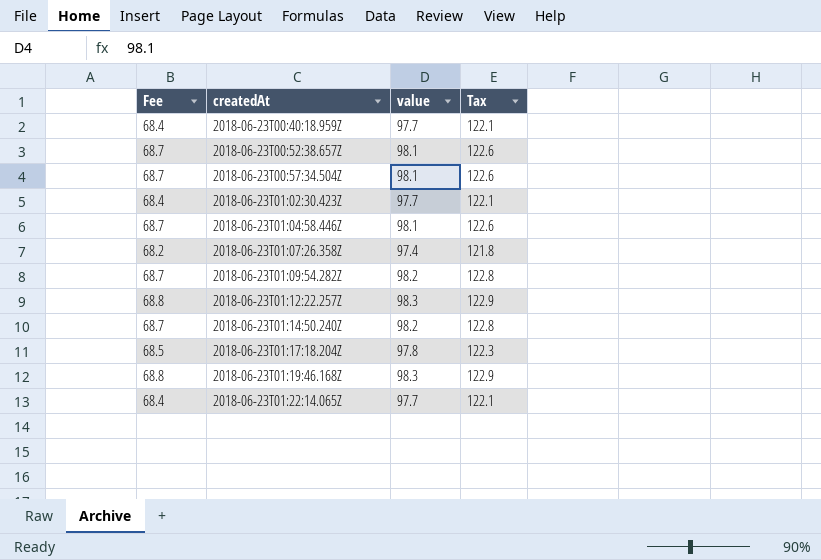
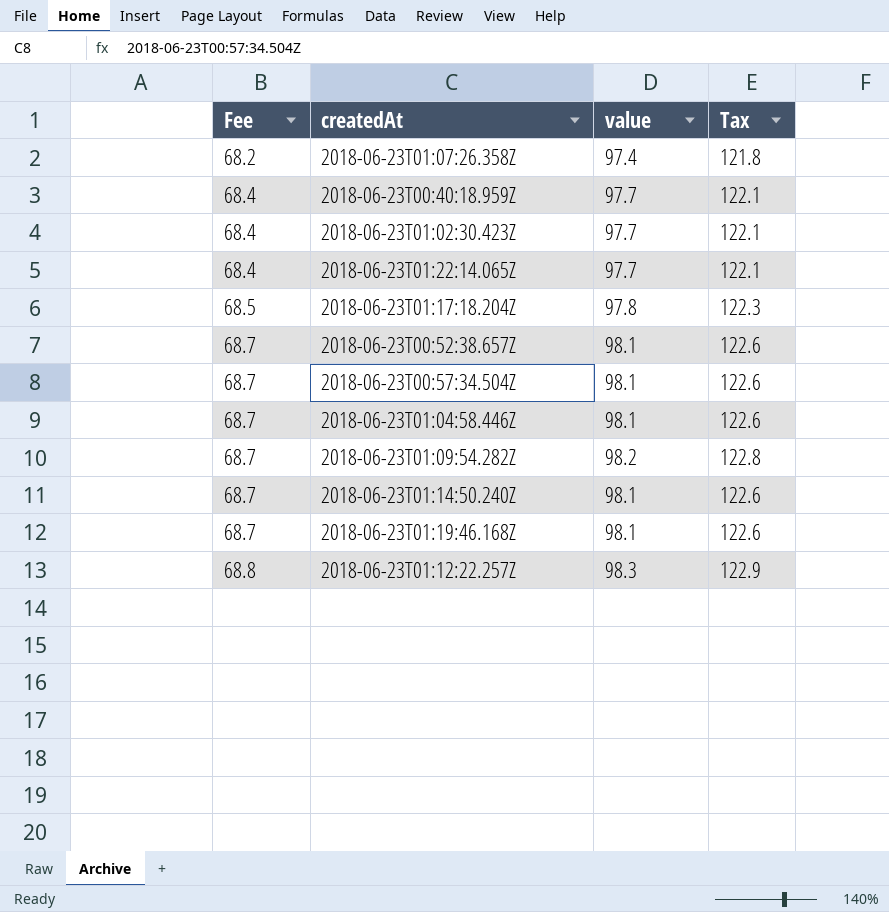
row order: createdAt ascending -> Fee ascending
2018-06-23T01:14:50.240Z | value: 98.2 -> 98.1
2018-06-23T01:14:50.240Z | Tax: 122.8 -> 122.6
2018-06-23T01:19:46.168Z | Fee: 68.8 -> 68.7
2018-06-23T01:19:46.168Z | value: 98.3 -> 98.1
2018-06-23T01:19:46.168Z | Tax: 122.9 -> 122.6

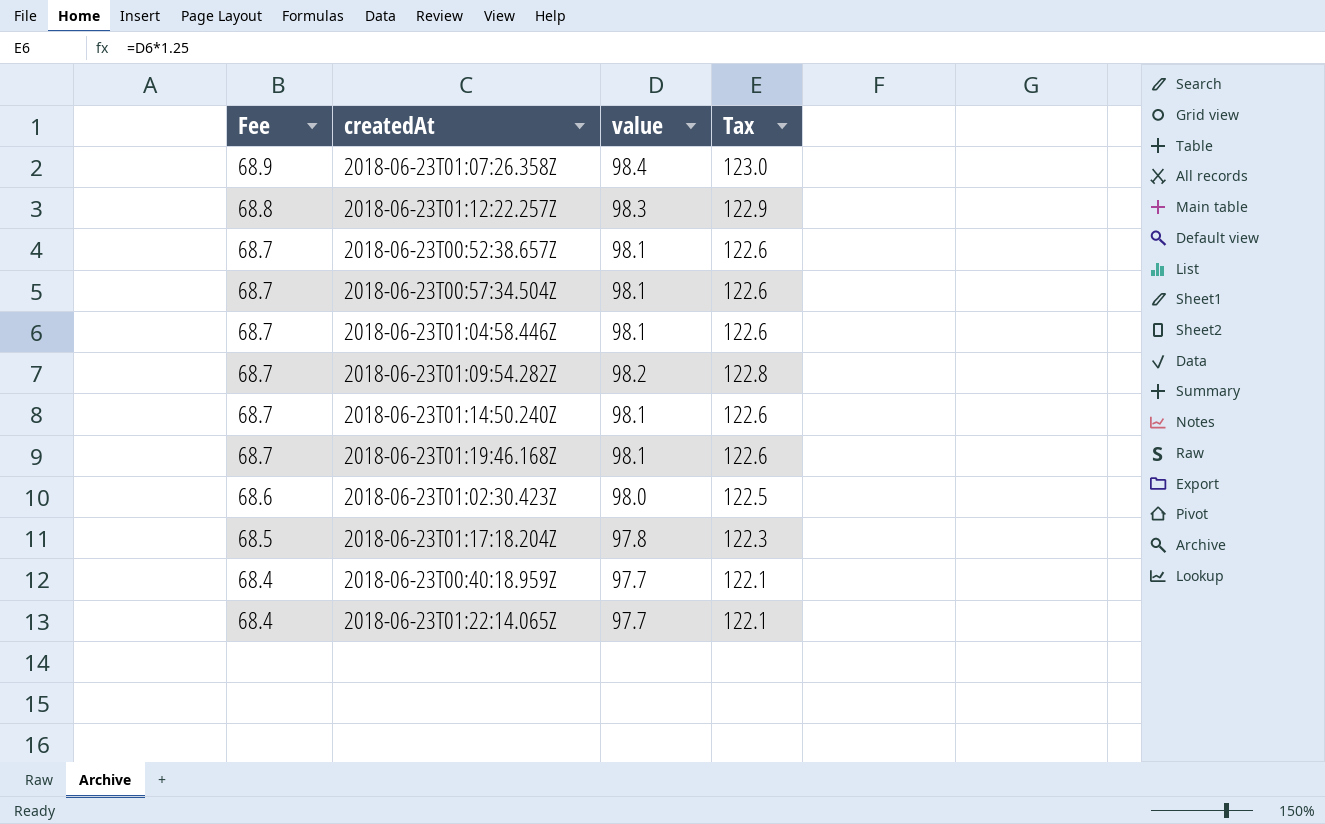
row order: Fee ascending -> Fee descending
2018-06-23T01:07:26.358Z | Fee: 68.2 -> 68.9
2018-06-23T01:07:26.358Z | value: 97.4 -> 98.4
2018-06-23T01:07:26.358Z | Tax: 121.8 -> 123.0
2018-06-23T01:02:30.423Z | Fee: 68.4 -> 68.6
2018-06-23T01:02:30.423Z | value: 97.7 -> 98.0
2018-06-23T01:02:30.423Z | Tax: 122.1 -> 122.5

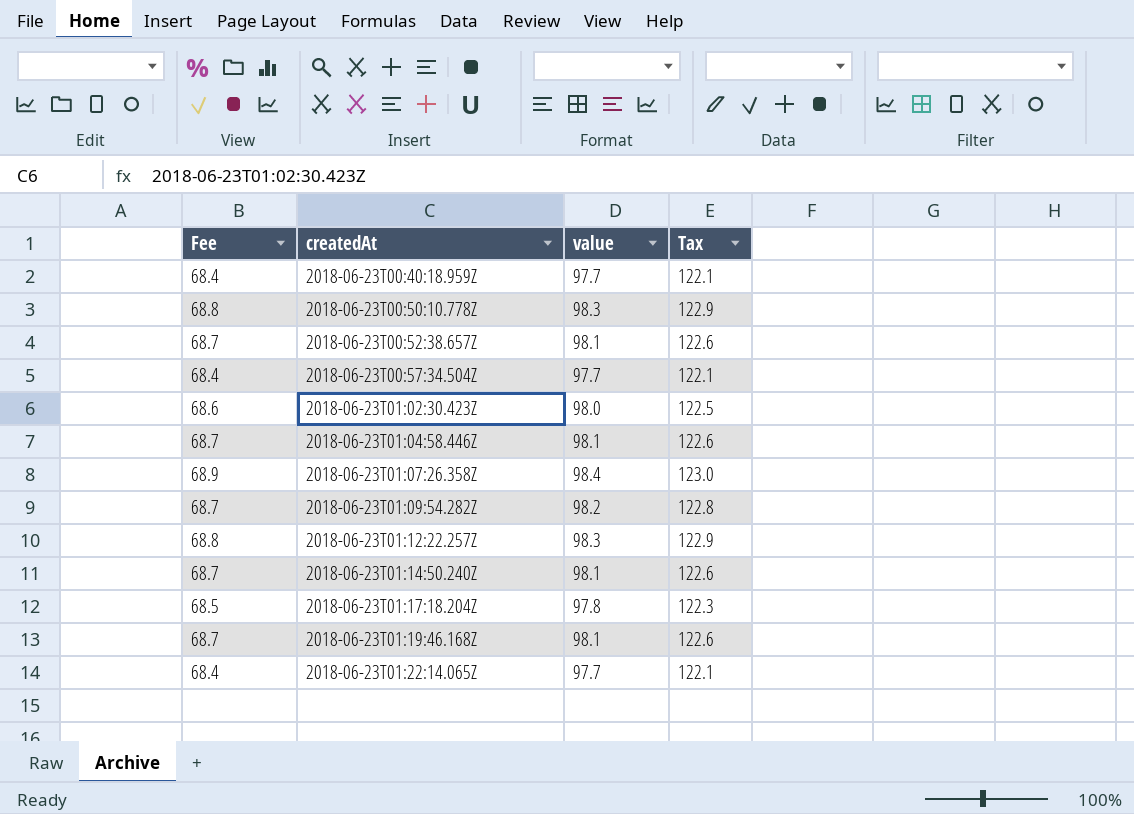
row order: Fee descending -> createdAt ascending
row 2018-06-23T00:50:10.778Z: none -> 68.8 | 98.3 | 122.9
2018-06-23T00:57:34.504Z | Fee: 68.7 -> 68.4
2018-06-23T00:57:34.504Z | value: 98.1 -> 97.7
2018-06-23T00:57:34.504Z | Tax: 122.6 -> 122.1

